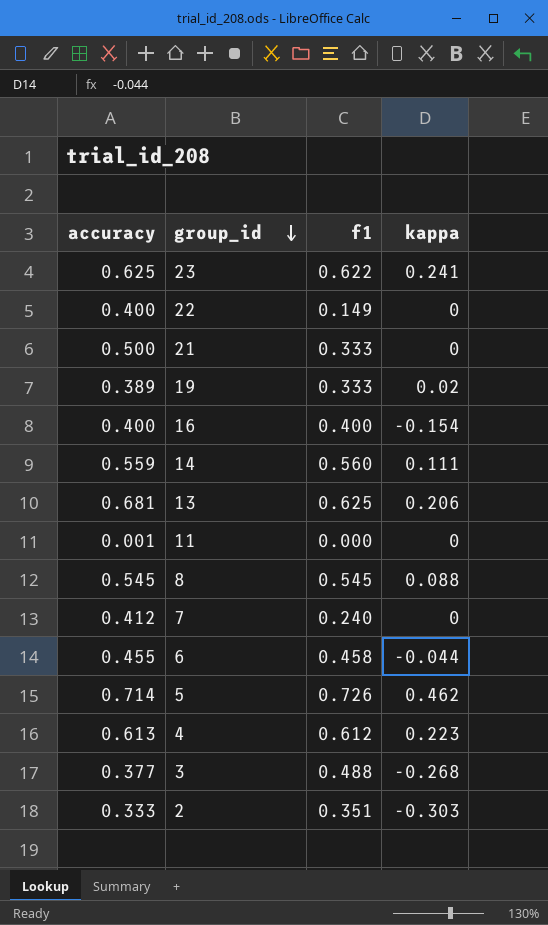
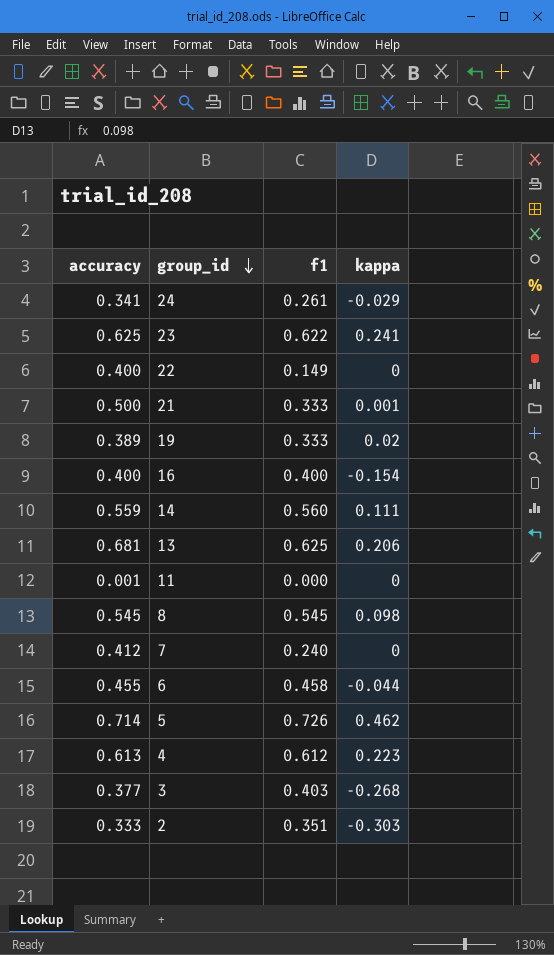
row 24: none -> 0.341 | 0.261 | -0.029
21 | kappa: 0 -> 0.001
8 | kappa: 0.088 -> 0.098
3 | f1: 0.488 -> 0.403

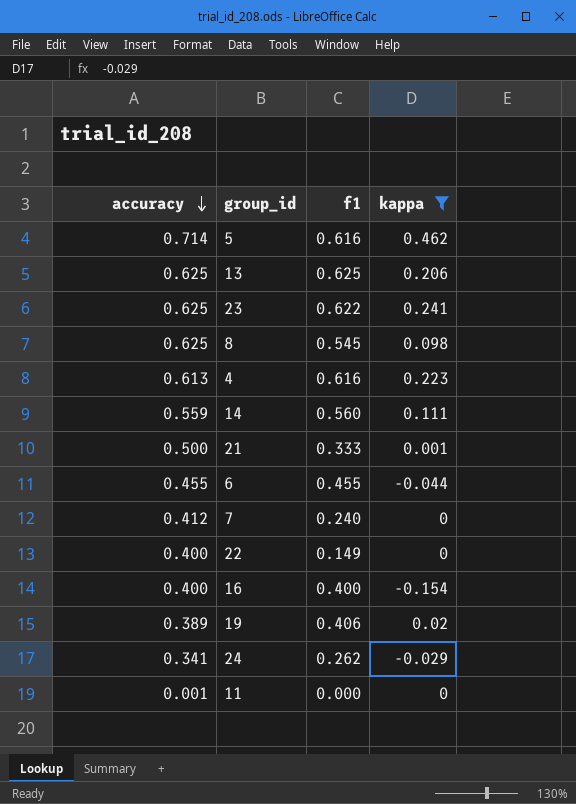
filter: none -> kappa >= -0.154
row order: group_id descending -> accuracy descending
5 | f1: 0.726 -> 0.616
13 | accuracy: 0.681 -> 0.625
8 | accuracy: 0.545 -> 0.625
4 | f1: 0.612 -> 0.616
6 | f1: 0.458 -> 0.455
19 | f1: 0.333 -> 0.406
24 | f1: 0.261 -> 0.262

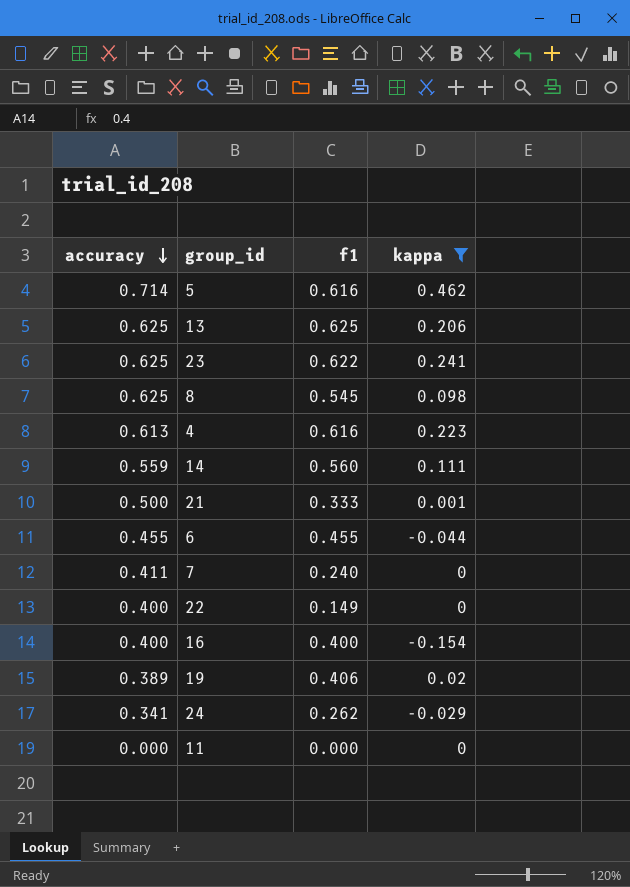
7 | accuracy: 0.412 -> 0.411
11 | accuracy: 0.001 -> 0.000

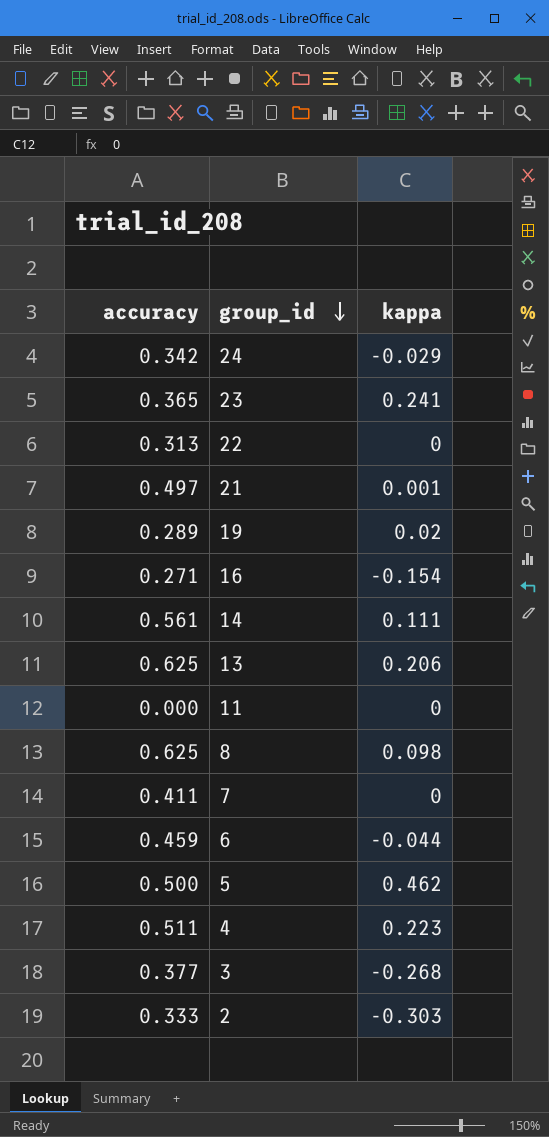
filter: kappa >= -0.154 -> none
row order: accuracy descending -> group_id descending
column f1 | position: 3 -> none
24 | accuracy: 0.341 -> 0.342
23 | accuracy: 0.625 -> 0.365
22 | accuracy: 0.400 -> 0.313
21 | accuracy: 0.500 -> 0.497
19 | accuracy: 0.389 -> 0.289
16 | accuracy: 0.400 -> 0.271
14 | accuracy: 0.559 -> 0.561
6 | accuracy: 0.455 -> 0.459
5 | accuracy: 0.714 -> 0.500
4 | accuracy: 0.613 -> 0.511

